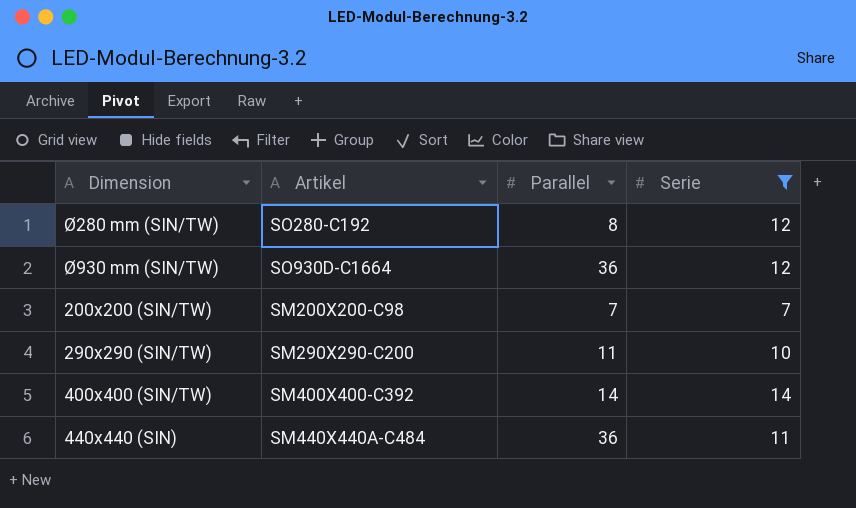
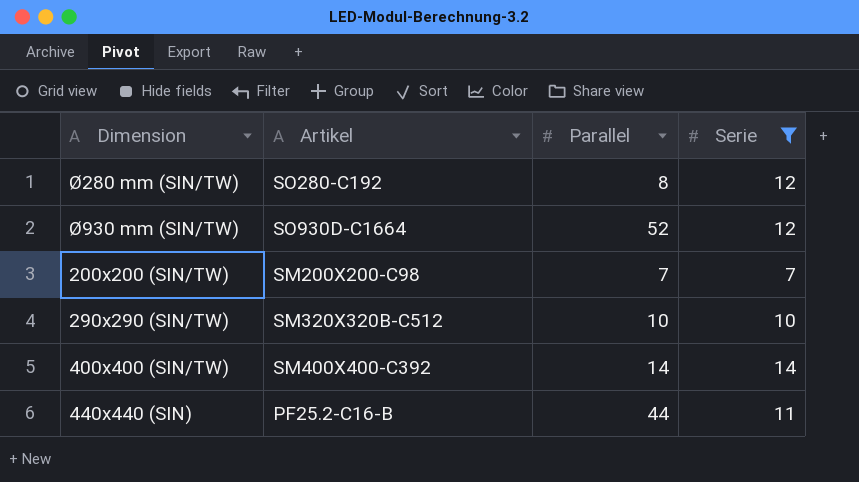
Ø930 mm (SIN/TW) | Parallel: 36 -> 52
290x290 (SIN/TW) | Artikel: SM290X290-C200 -> SM320X320B-C512
290x290 (SIN/TW) | Parallel: 11 -> 10
440x440 (SIN) | Artikel: SM440X440A-C484 -> PF25.2-C16-B
440x440 (SIN) | Parallel: 36 -> 44

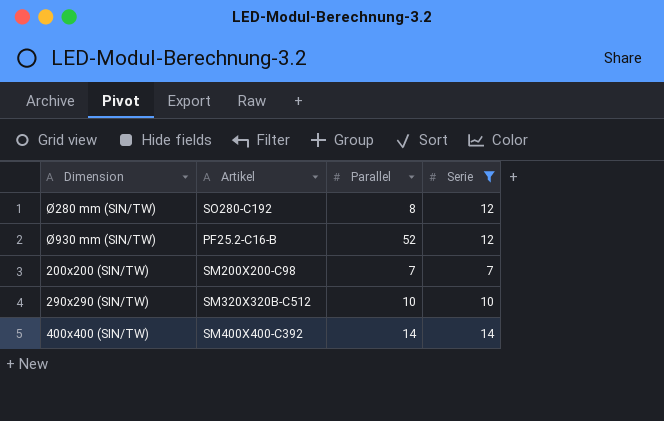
row 440x440 (SIN): PF25.2-C16-B | 44 | 11 -> none
Ø930 mm (SIN/TW) | Artikel: SO930D-C1664 -> PF25.2-C16-B

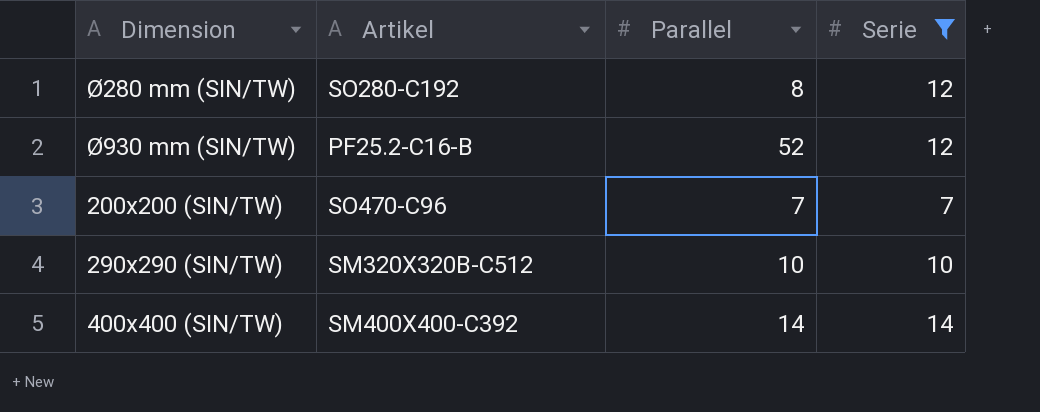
200x200 (SIN/TW) | Artikel: SM200X200-C98 -> SO470-C96

